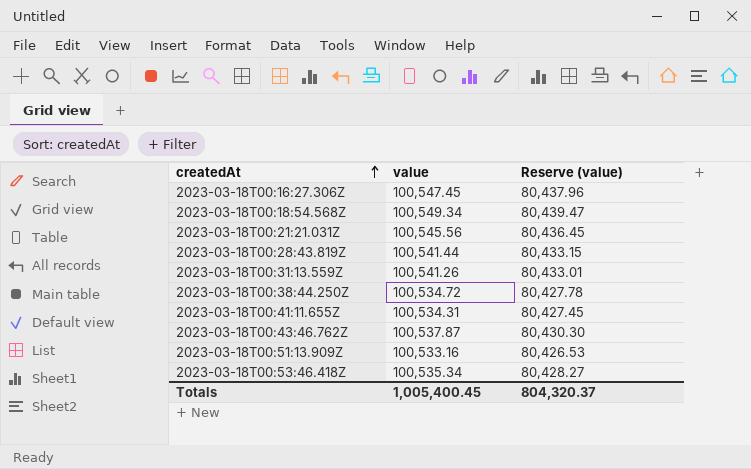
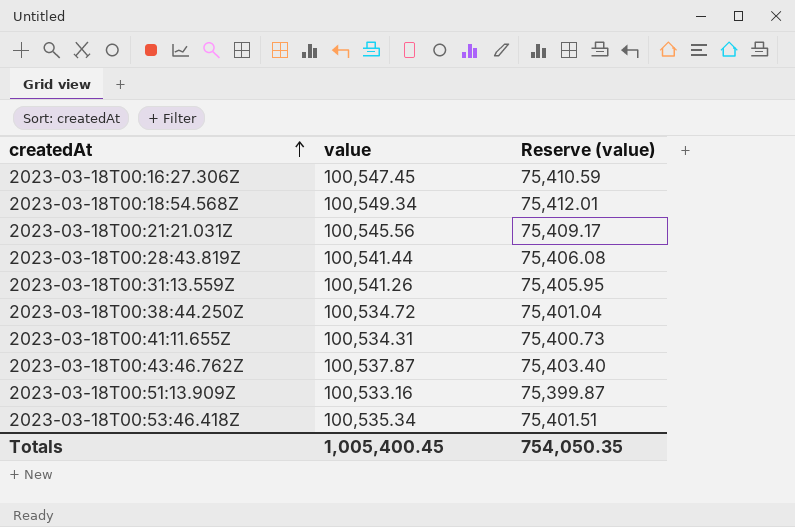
column Reserve (value) | formula: [value] * 0.8 -> [value] * 0.75
Totals | Reserve (value): 804,320.37 -> 754,050.35

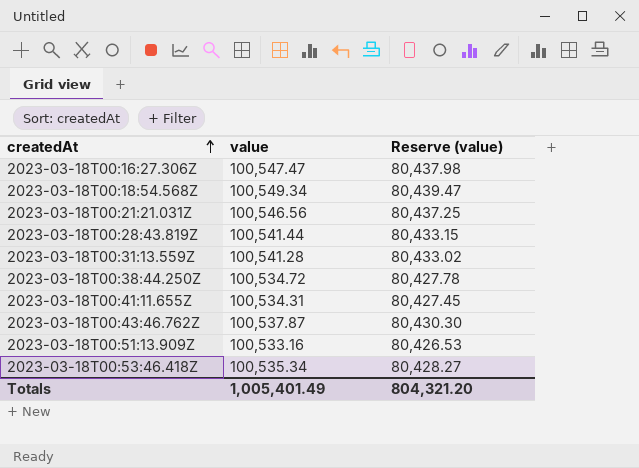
column Reserve (value) | formula: [value] * 0.75 -> [value] * 0.8
2023-03-18T00:16:27.306Z | value: 100,547.45 -> 100,547.47
2023-03-18T00:21:21.031Z | value: 100,545.56 -> 100,546.56
2023-03-18T00:31:13.559Z | value: 100,541.26 -> 100,541.28
Totals | value: 1,005,400.45 -> 1,005,401.49
Totals | Reserve (value): 754,050.35 -> 804,321.20

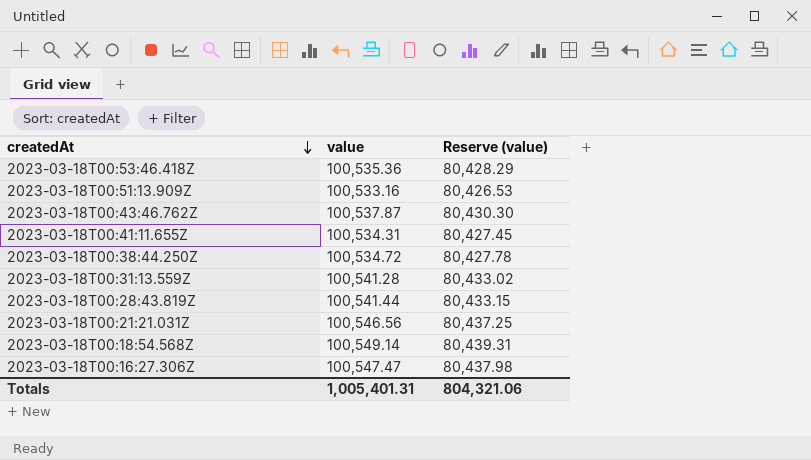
row order: createdAt ascending -> createdAt descending
2023-03-18T00:53:46.418Z | value: 100,535.34 -> 100,535.36
2023-03-18T00:53:46.418Z | Reserve (value): 80,428.27 -> 80,428.29
2023-03-18T00:18:54.568Z | value: 100,549.34 -> 100,549.14
2023-03-18T00:18:54.568Z | Reserve (value): 80,439.47 -> 80,439.31
Totals | value: 1,005,401.49 -> 1,005,401.31
Totals | Reserve (value): 804,321.20 -> 804,321.06

